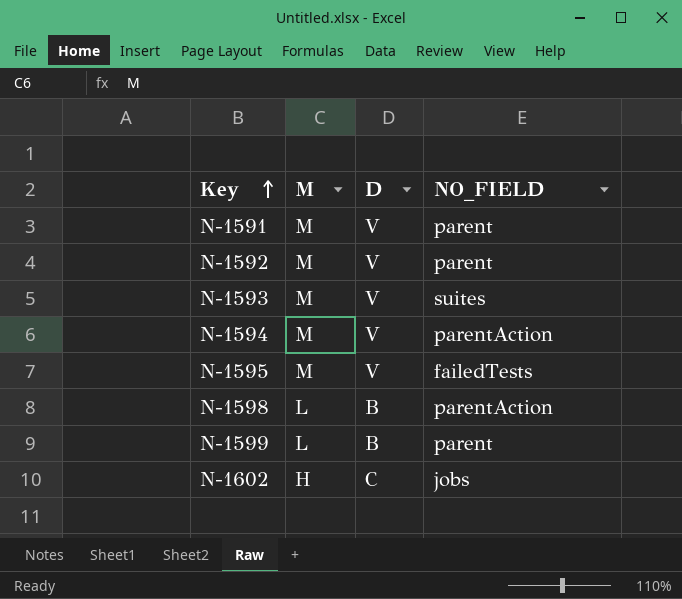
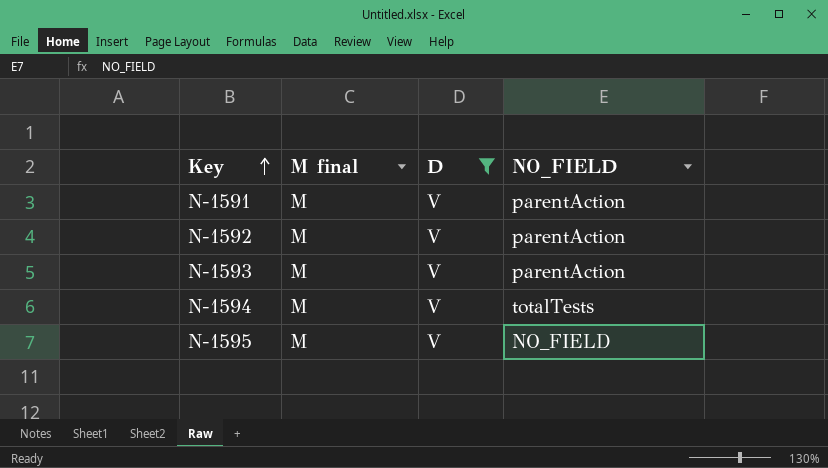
filter: none -> D = V
column name: M -> M final
N-1591 | NO_FIELD: parent -> parentAction
N-1592 | NO_FIELD: parent -> parentAction
N-1593 | NO_FIELD: suites -> parentAction
N-1594 | NO_FIELD: parentAction -> totalTests
N-1595 | NO_FIELD: failedTests -> NO_FIELD

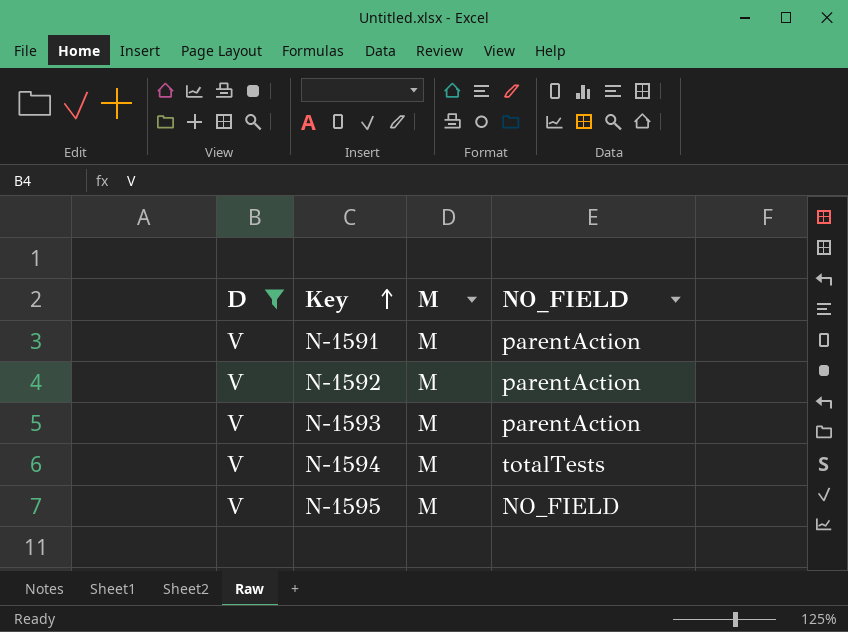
column D | position: 3 -> 1
column name: M final -> M

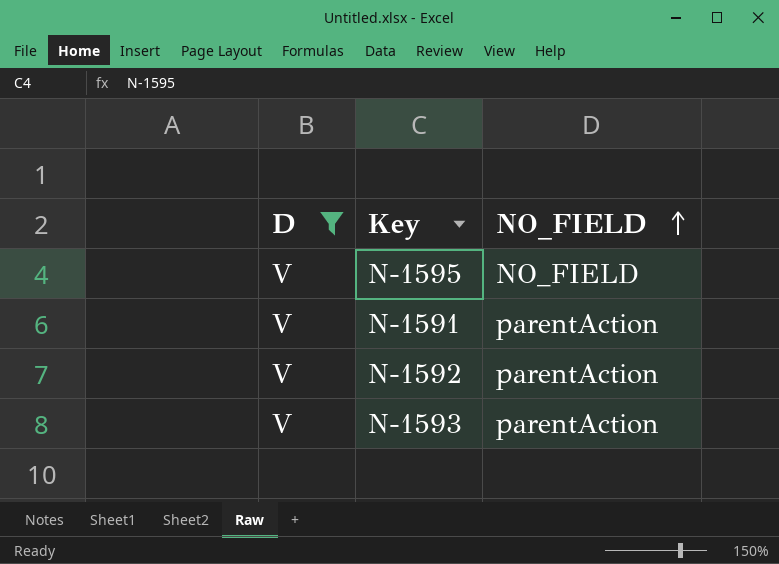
row order: Key ascending -> NO_FIELD ascending
column M | position: 3 -> none
row N-1594: V | M | totalTests -> none

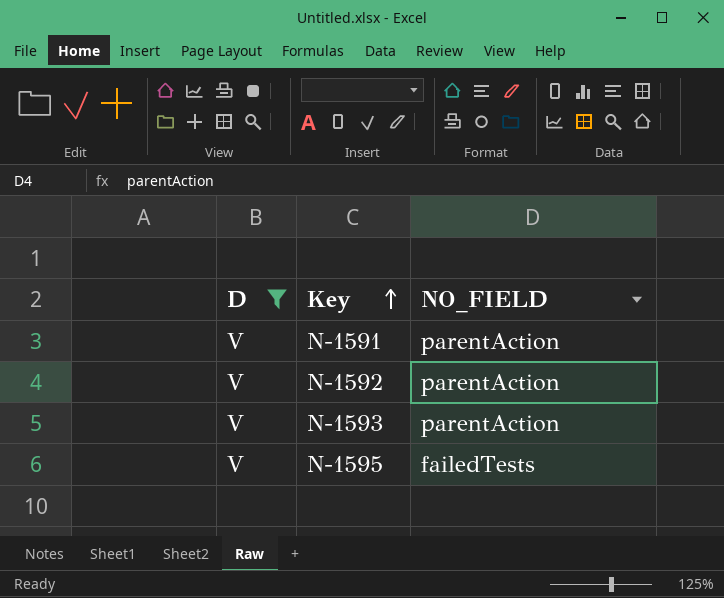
row order: NO_FIELD ascending -> Key ascending
N-1595 | NO_FIELD: NO_FIELD -> failedTests

